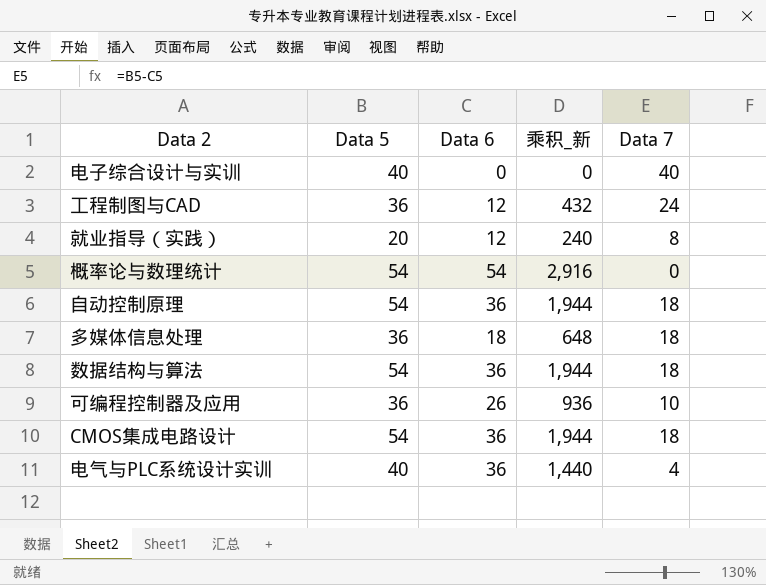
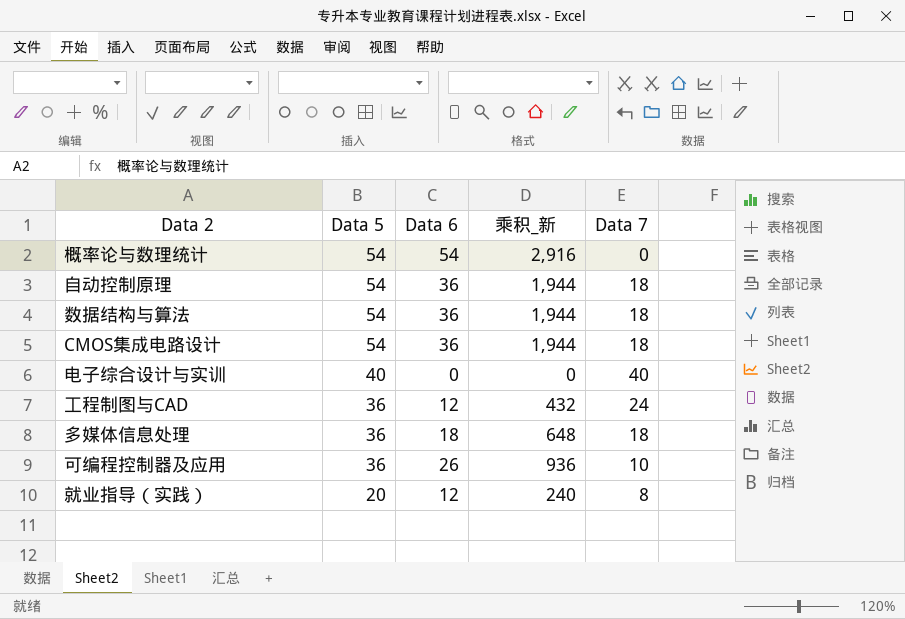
row order: none -> Data 5 descending
row 电气与PLC系统设计实训: 40 | 36 | 1,440 | 4 -> none

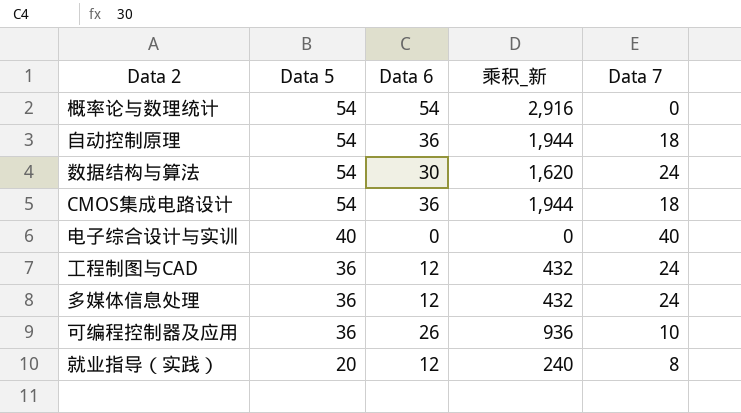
数据结构与算法 | Data 6: 36 -> 30
数据结构与算法 | 乘积_新: 1,944 -> 1,620
数据结构与算法 | Data 7: 18 -> 24
多媒体信息处理 | Data 6: 18 -> 12
多媒体信息处理 | 乘积_新: 648 -> 432
多媒体信息处理 | Data 7: 18 -> 24

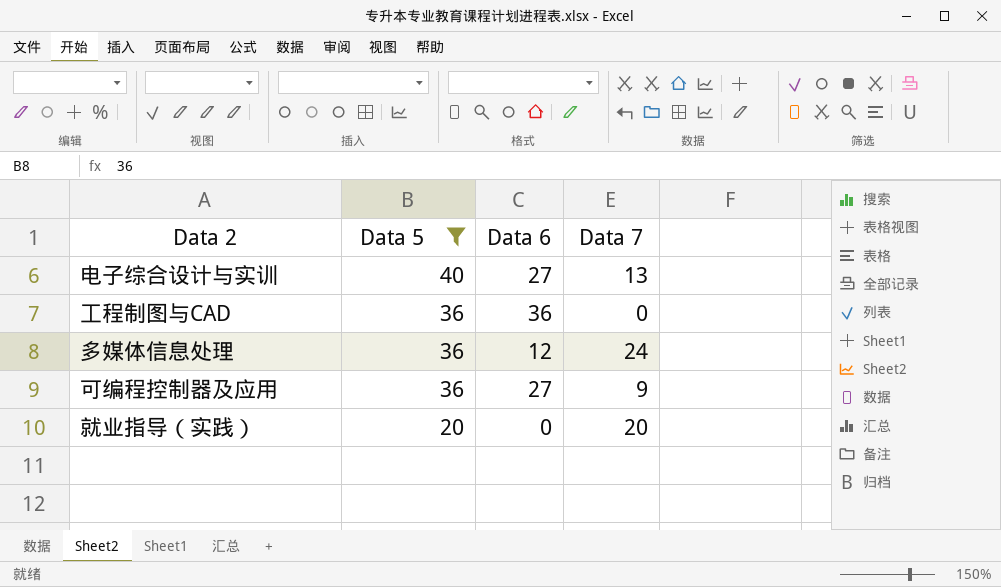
filter: none -> Data 5 != 54
column 乘积_新 | formula: [Data 5] * [Data 6] -> none
电子综合设计与实训 | Data 6: 0 -> 27
电子综合设计与实训 | Data 7: 40 -> 13
工程制图与CAD | Data 6: 12 -> 36
工程制图与CAD | Data 7: 24 -> 0
可编程控制器及应用 | Data 6: 26 -> 27
可编程控制器及应用 | Data 7: 10 -> 9
就业指导（实践） | Data 6: 12 -> 0
就业指导（实践） | Data 7: 8 -> 20

